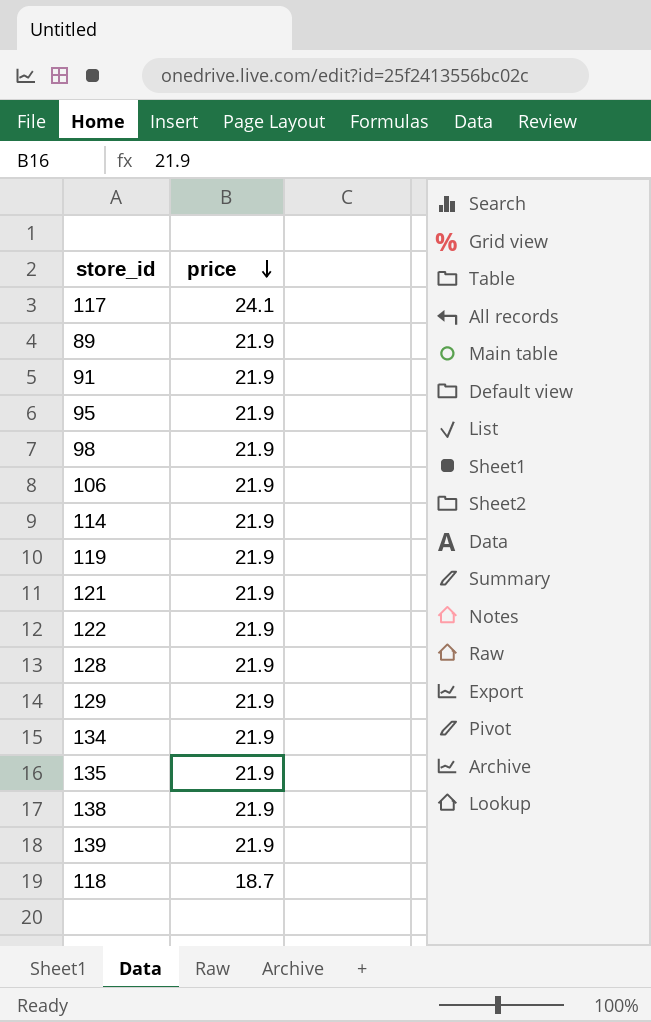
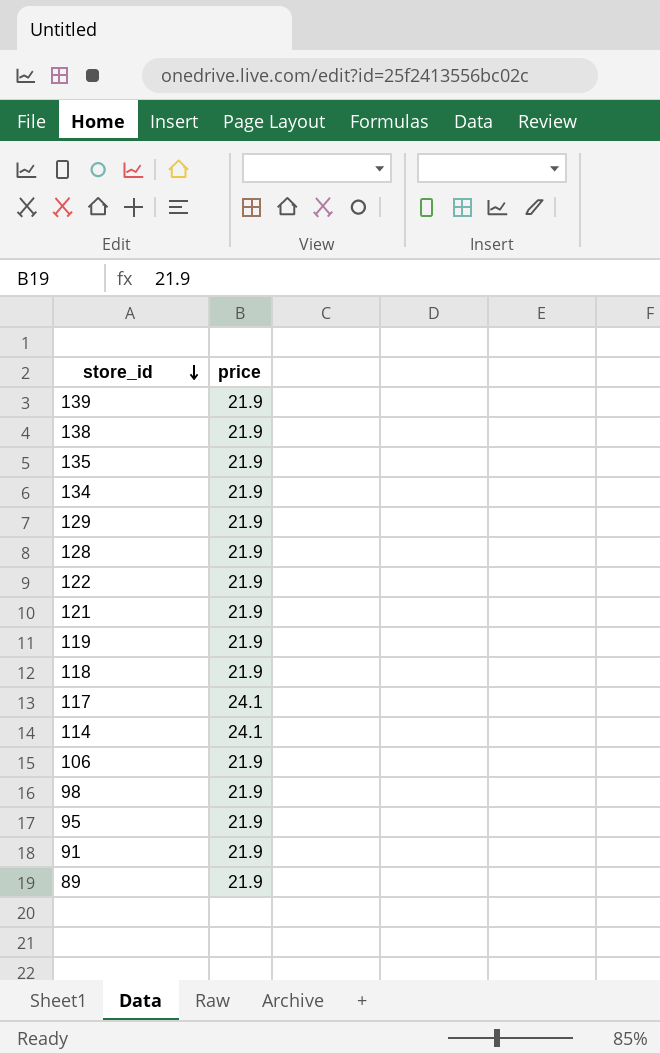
row order: price descending -> store_id descending
118 | price: 18.7 -> 21.9
114 | price: 21.9 -> 24.1

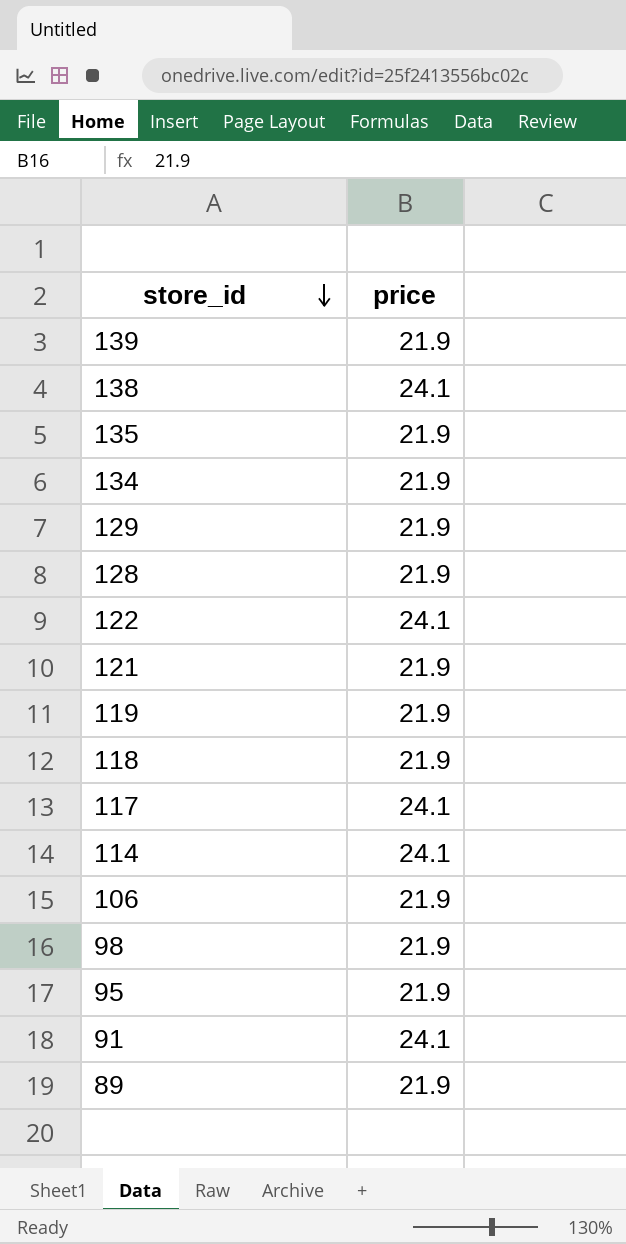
138 | price: 21.9 -> 24.1
122 | price: 21.9 -> 24.1
91 | price: 21.9 -> 24.1

